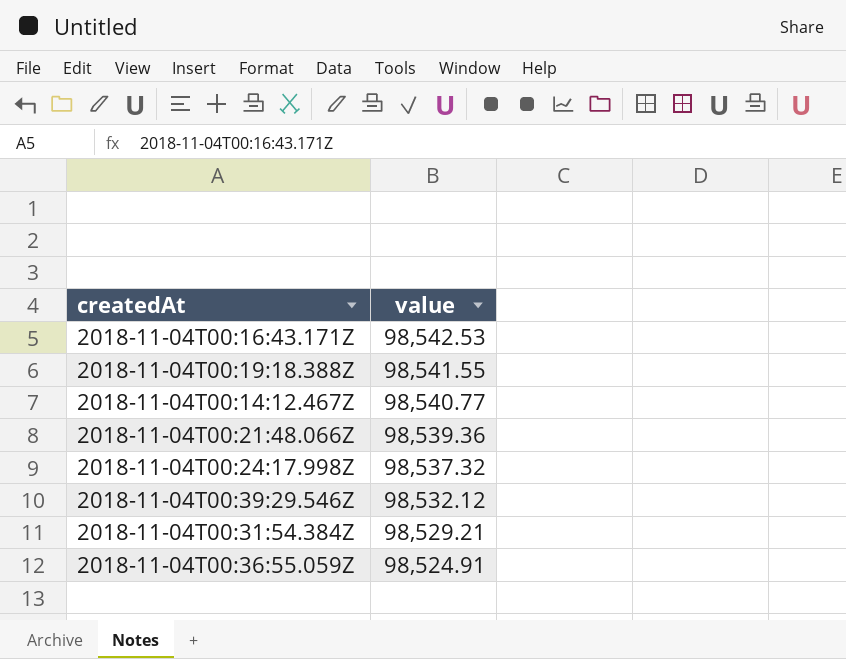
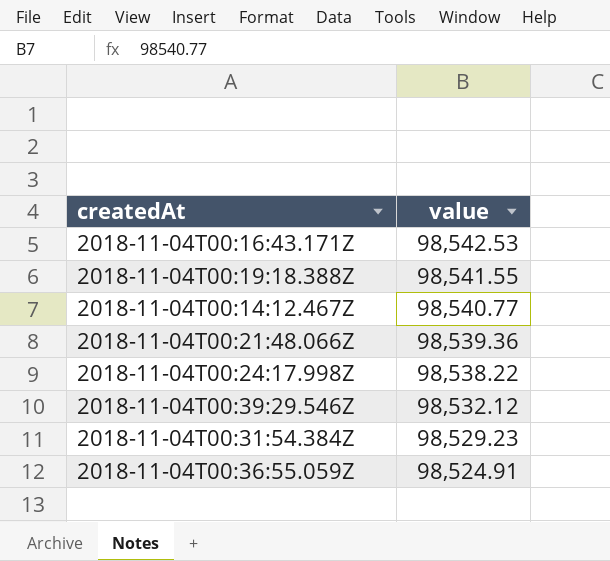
2018-11-04T00:24:17.998Z | value: 98,537.32 -> 98,538.22
2018-11-04T00:31:54.384Z | value: 98,529.21 -> 98,529.23

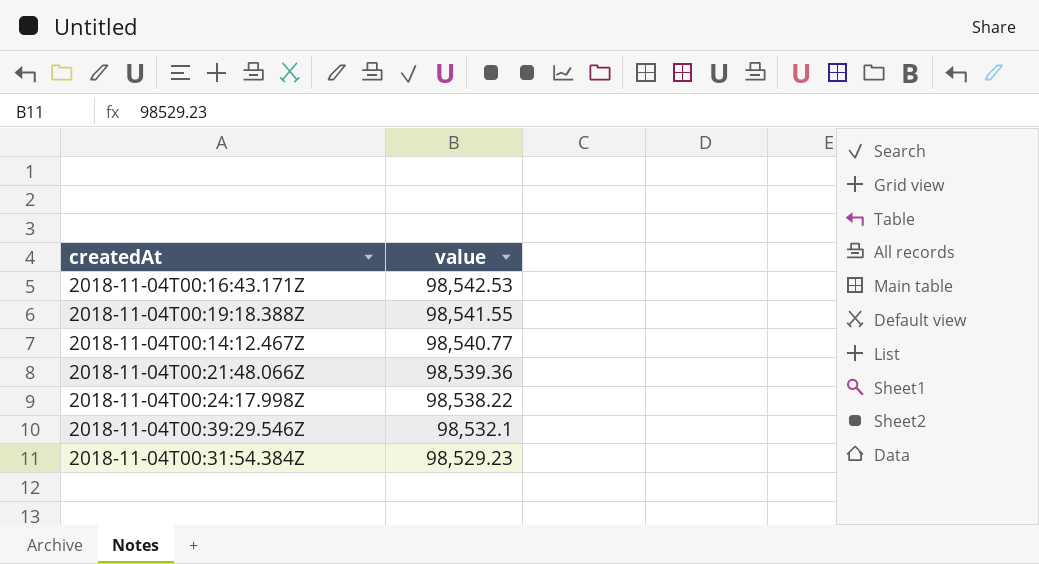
row 2018-11-04T00:36:55.059Z: 98,524.91 -> none
2018-11-04T00:39:29.546Z | value: 98,532.12 -> 98,532.1

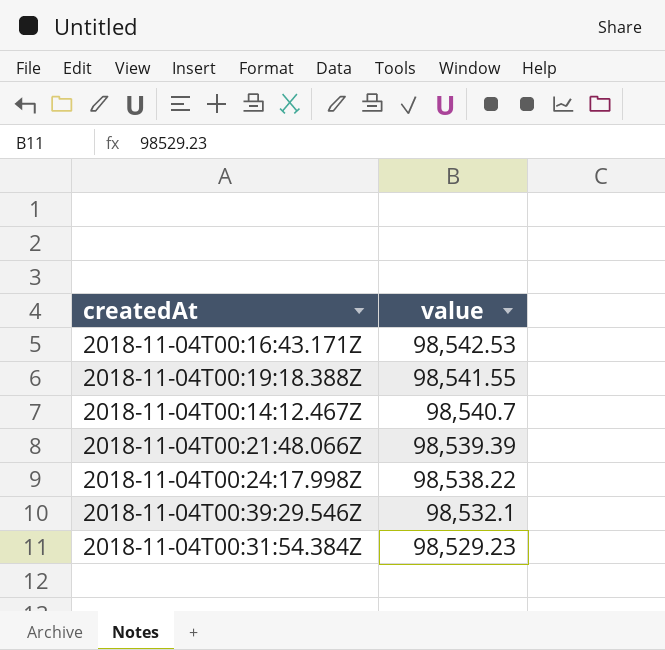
2018-11-04T00:14:12.467Z | value: 98,540.77 -> 98,540.7
2018-11-04T00:21:48.066Z | value: 98,539.36 -> 98,539.39

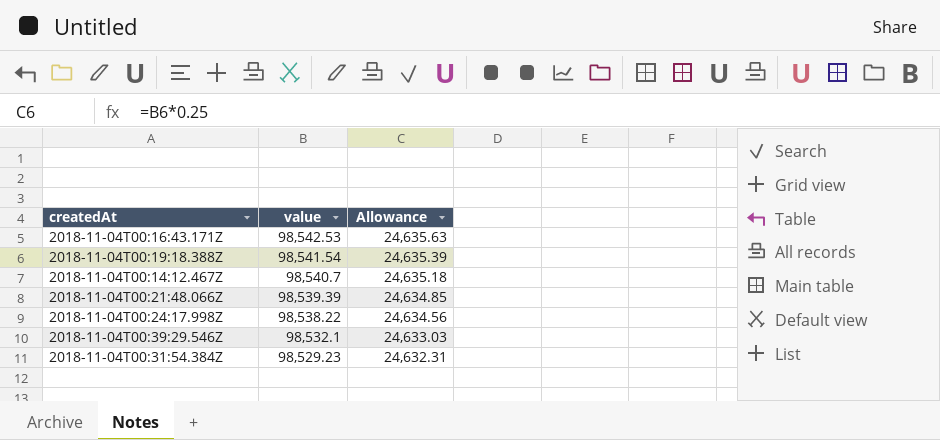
column Allowance | formula: none -> [value] * 0.25
2018-11-04T00:19:18.388Z | value: 98,541.55 -> 98,541.54

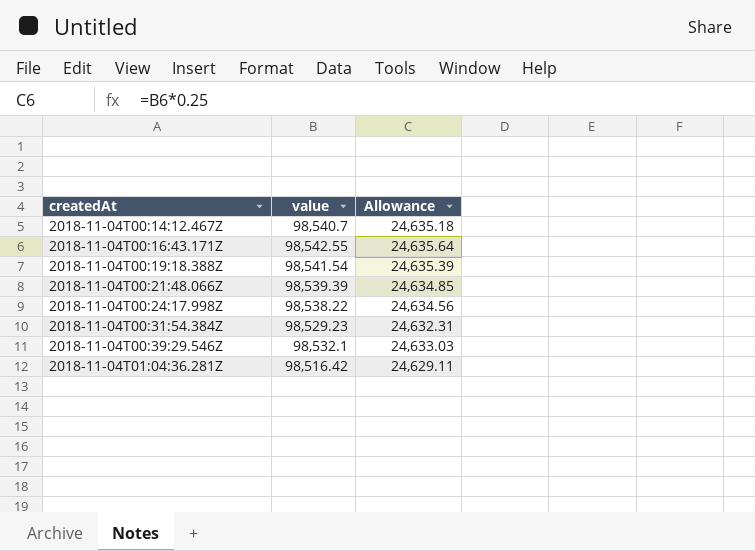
row order: value descending -> createdAt ascending
2018-11-04T00:16:43.171Z | value: 98,542.53 -> 98,542.55
2018-11-04T00:16:43.171Z | Allowance: 24,635.63 -> 24,635.64
row 2018-11-04T01:04:36.281Z: none -> 98,516.42 | 24,629.11

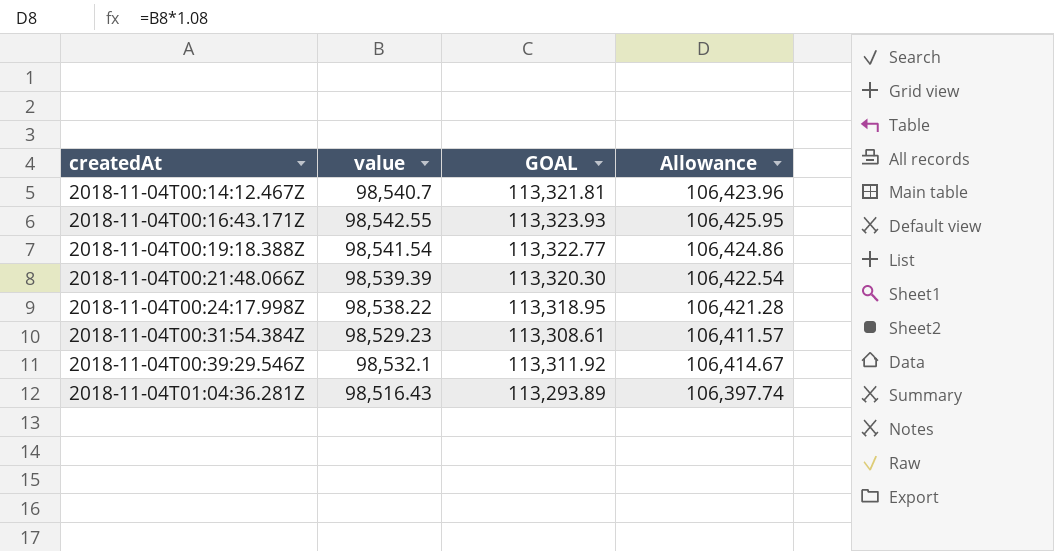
column GOAL | formula: none -> [value] * 1.15
column Allowance | formula: [value] * 0.25 -> [value] * 1.08
2018-11-04T01:04:36.281Z | value: 98,516.42 -> 98,516.43

